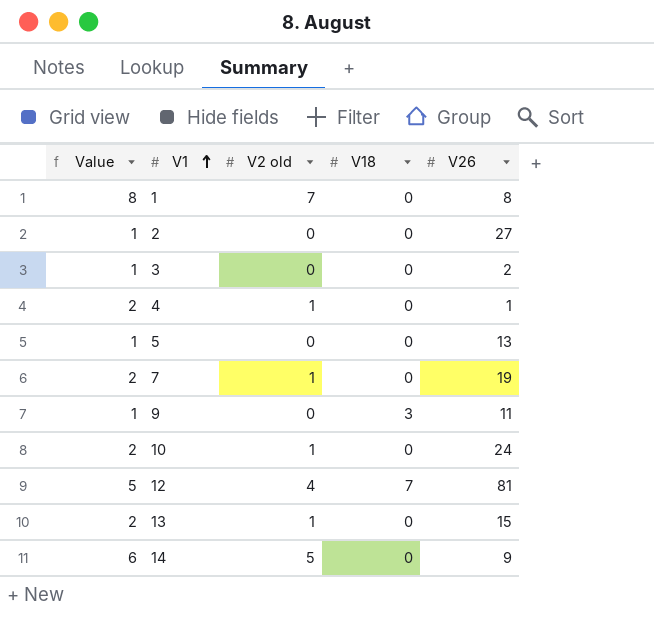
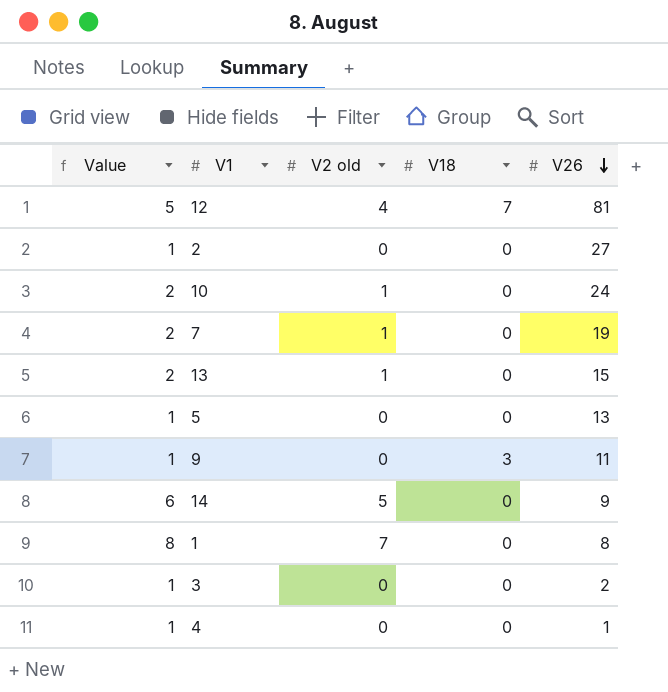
row order: V1 ascending -> V26 descending
4 | Value: 2 -> 1
4 | V2 old: 1 -> 0

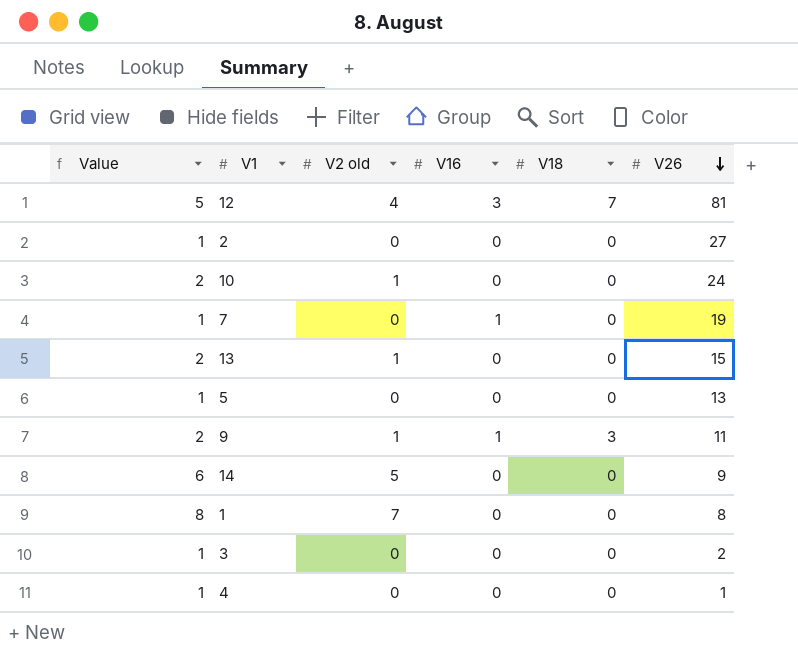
column V16 | position: none -> 4
7 | Value: 2 -> 1
7 | V2 old: 1 -> 0
9 | Value: 1 -> 2
9 | V2 old: 0 -> 1

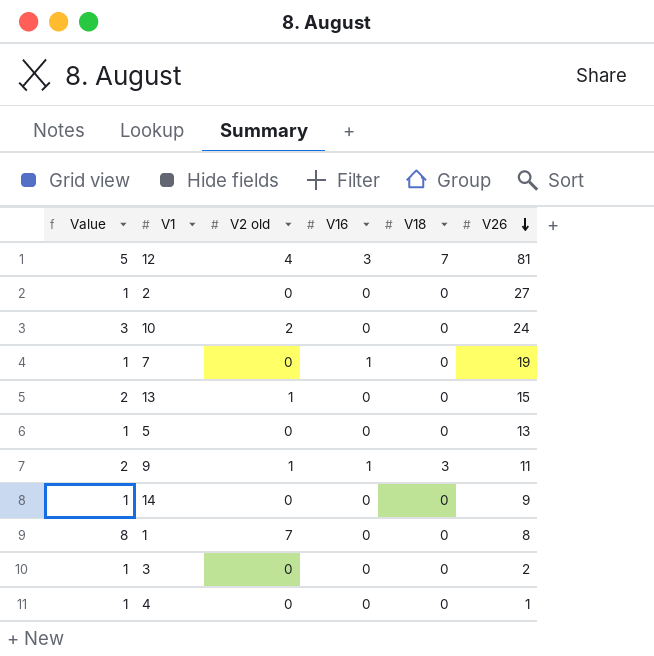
10 | Value: 2 -> 3
10 | V2 old: 1 -> 2
14 | Value: 6 -> 1
14 | V2 old: 5 -> 0

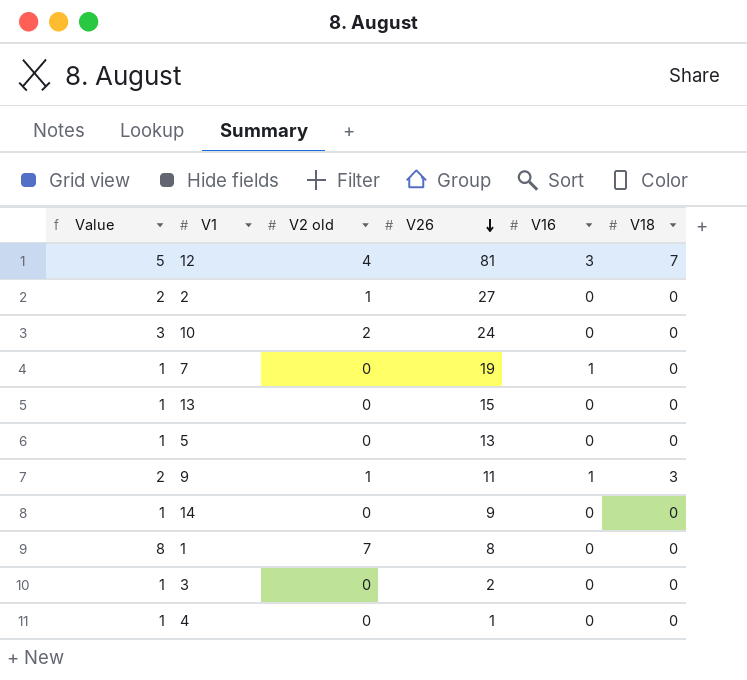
column V26 | position: 6 -> 4
2 | Value: 1 -> 2
2 | V2 old: 0 -> 1
13 | Value: 2 -> 1
13 | V2 old: 1 -> 0

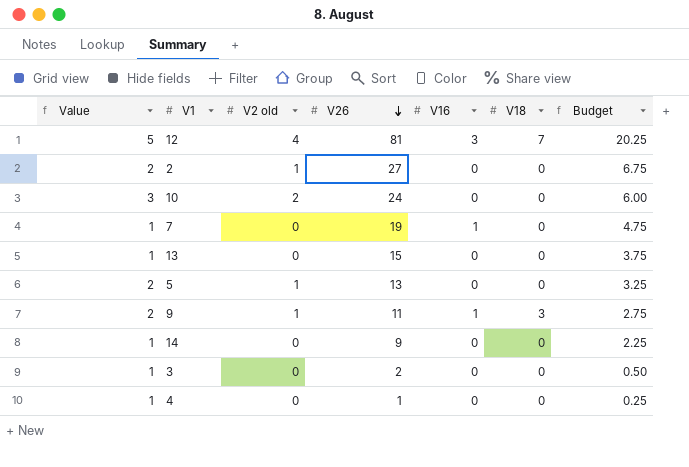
column Budget | formula: none -> [V26] * 0.25
row 1: 8 | 7 | 8 | 0 | 0 -> none
5 | Value: 1 -> 2
5 | V2 old: 0 -> 1

